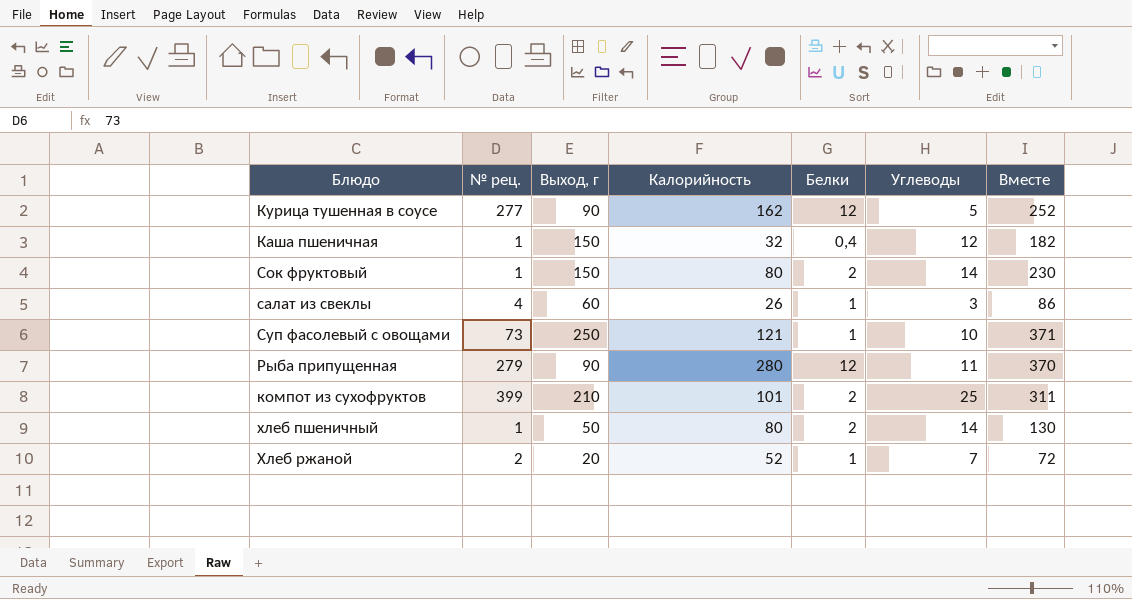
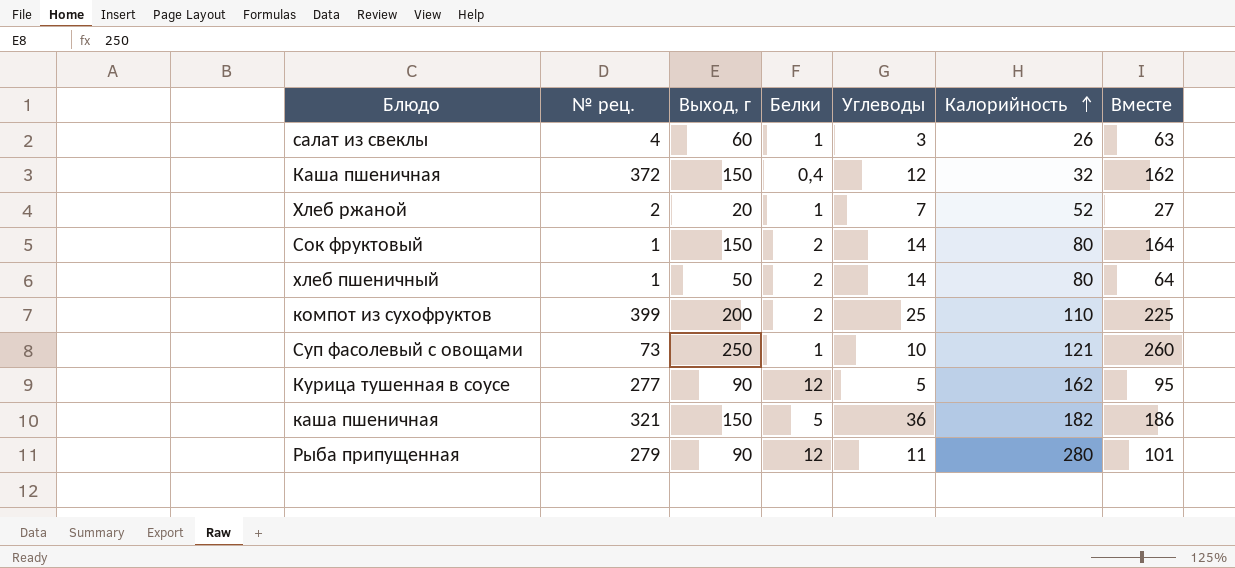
row order: none -> Калорийность ascending
column Калорийность | position: 4 -> 6
column Вместе | formula: [Выход, г] + [Калорийность] -> [Выход, г] + [Углеводы]
Каша пшеничная | № рец.: 1 -> 372
компот из сухофруктов | Выход, г: 210 -> 200
компот из сухофруктов | Калорийность: 101 -> 110
row каша пшеничная: none -> 321 | 150 | 5 | 36 | 182 | 186

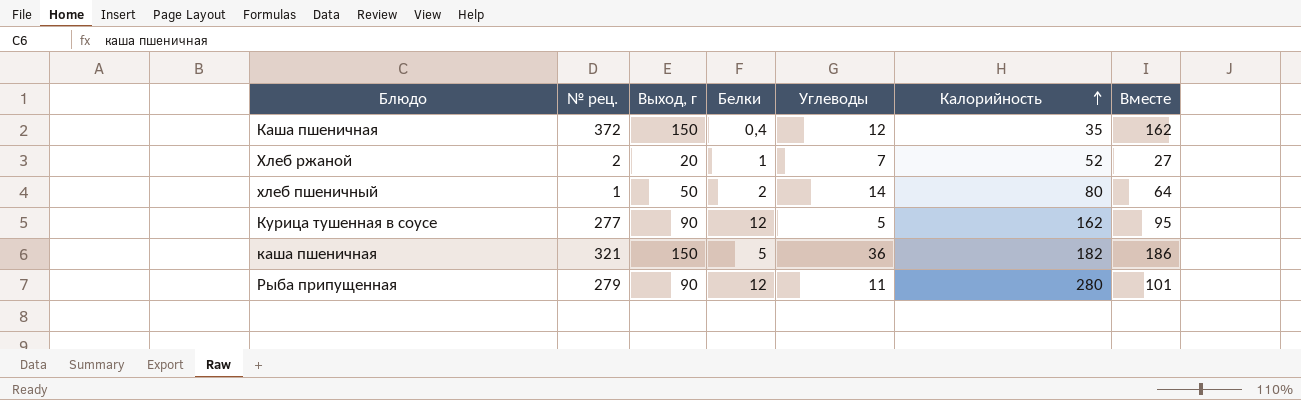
row салат из свеклы: 4 | 60 | 1 | 3 | 26 | 63 -> none
row Сок фруктовый: 1 | 150 | 2 | 14 | 80 | 164 -> none
row компот из сухофруктов: 399 | 200 | 2 | 25 | 110 | 225 -> none
row Суп фасолевый с овощами: 73 | 250 | 1 | 10 | 121 | 260 -> none
Каша пшеничная | Калорийность: 32 -> 35

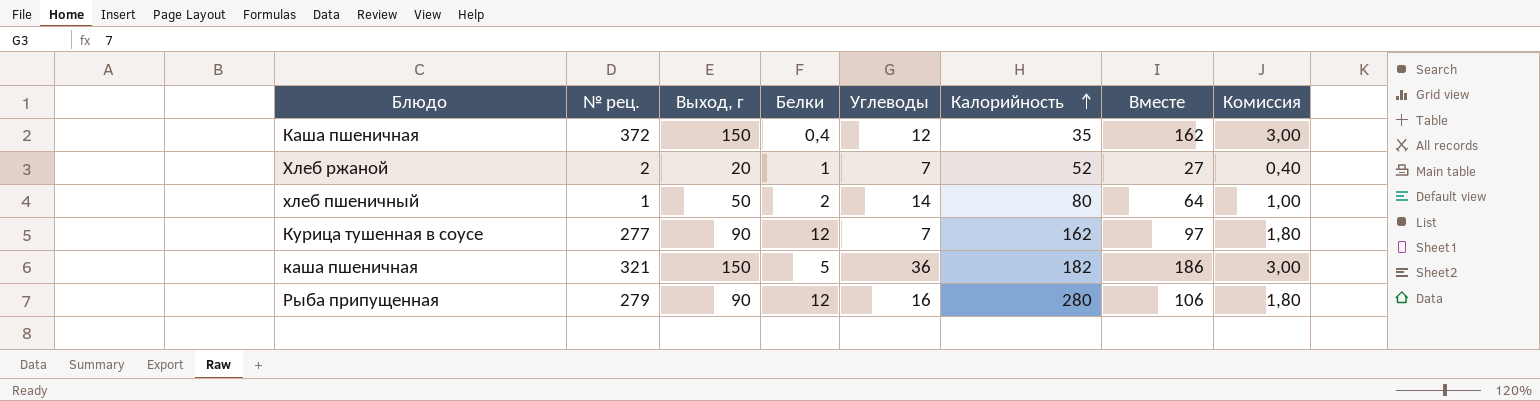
column Комиссия | formula: none -> [Выход, г] * 0,02
Курица тушенная в соусе | Углеводы: 5 -> 7
Курица тушенная в соусе | Вместе: 95 -> 97
Рыба припущенная | Углеводы: 11 -> 16
Рыба припущенная | Вместе: 101 -> 106

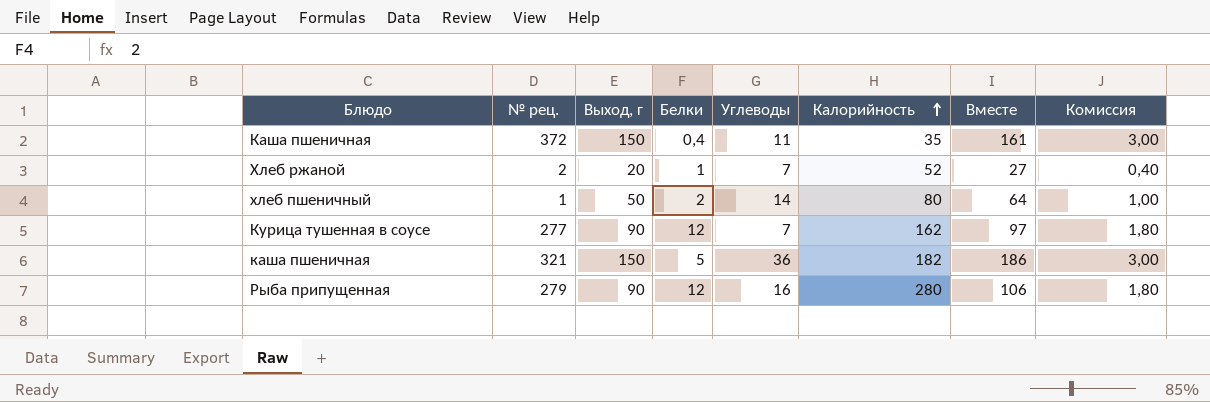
Каша пшеничная | Углеводы: 12 -> 11
Каша пшеничная | Вместе: 162 -> 161

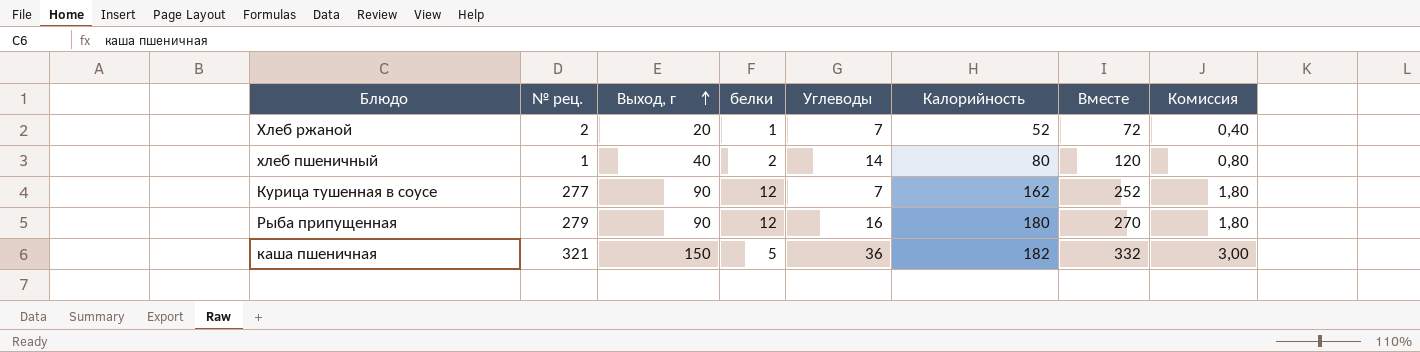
row order: Калорийность ascending -> Выход, г ascending
column name: Белки -> белки
column Вместе | formula: [Выход, г] + [Углеводы] -> [Выход, г] + [Калорийность]
row Каша пшеничная: 372 | 150 | 0,4 | 11 | 35 | 161 | 3,00 -> none
хлеб пшеничный | Выход, г: 50 -> 40
хлеб пшеничный | Комиссия: 1,00 -> 0,80
Рыба припущенная | Калорийность: 280 -> 180

